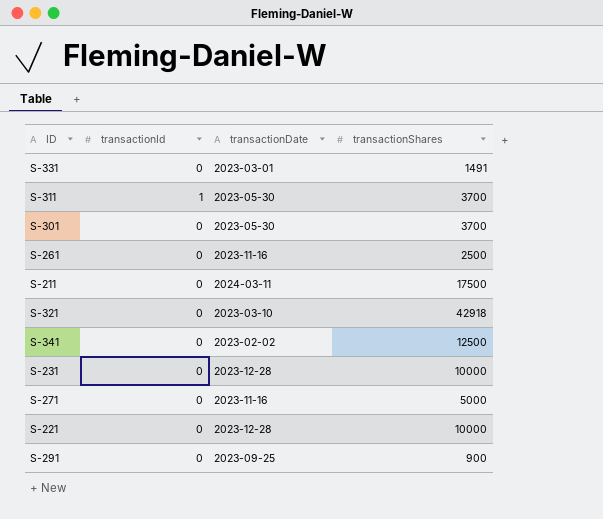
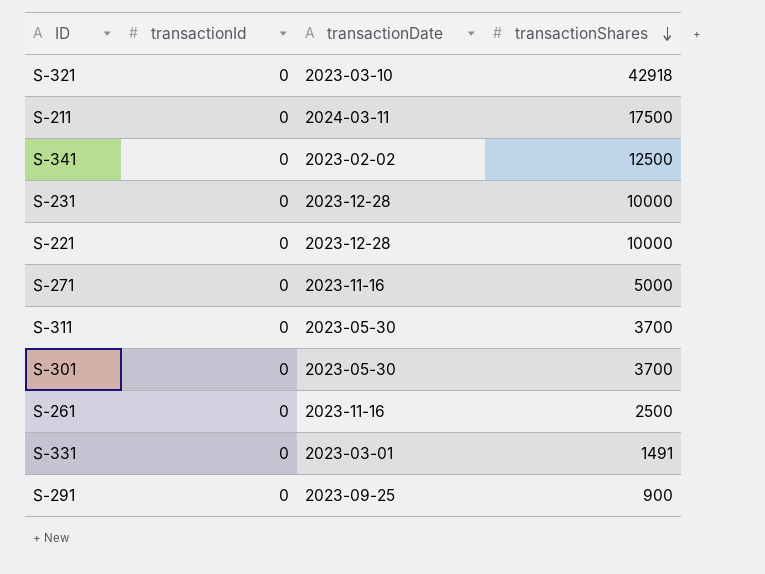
row order: none -> transactionShares descending
S-311 | transactionId: 1 -> 0

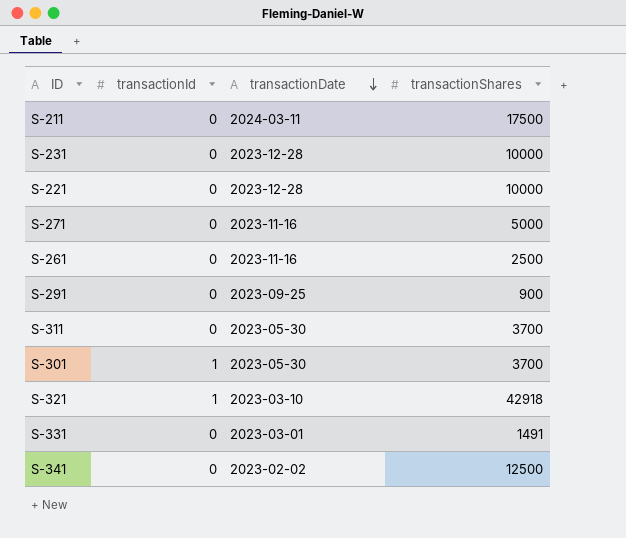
row order: transactionShares descending -> transactionDate descending
S-301 | transactionId: 0 -> 1
S-321 | transactionId: 0 -> 1

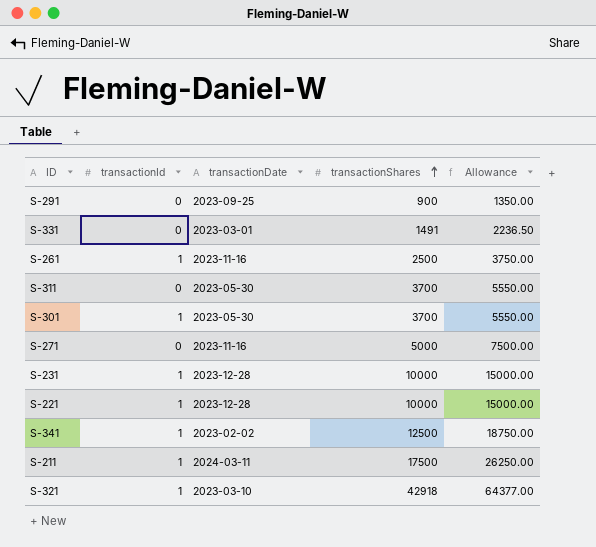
row order: transactionDate descending -> transactionShares ascending
column Allowance | formula: none -> [transactionShares] * 1.5
S-261 | transactionId: 0 -> 1
S-231 | transactionId: 0 -> 1
S-221 | transactionId: 0 -> 1
S-341 | transactionId: 0 -> 1
S-211 | transactionId: 0 -> 1

